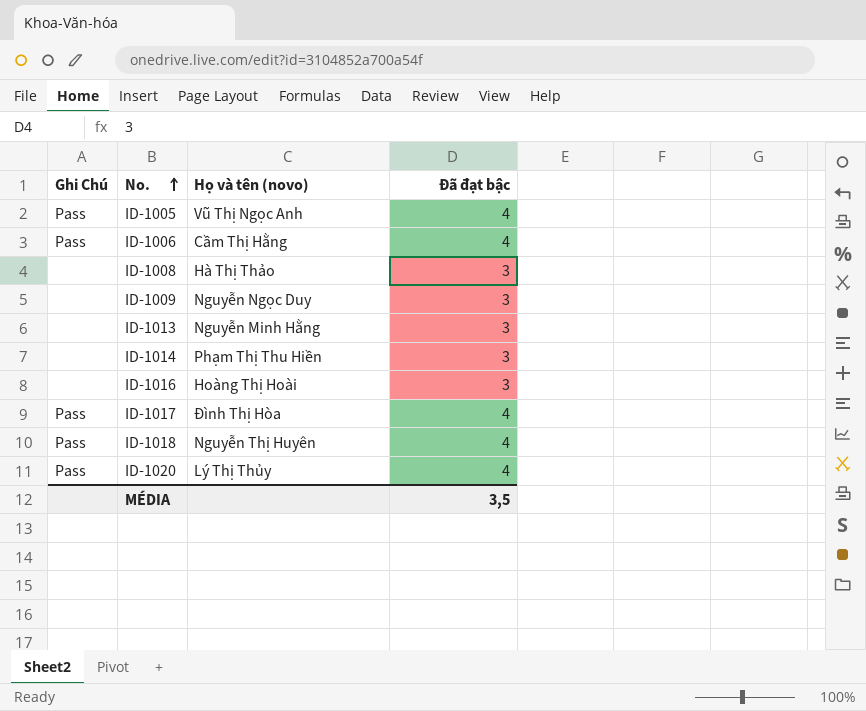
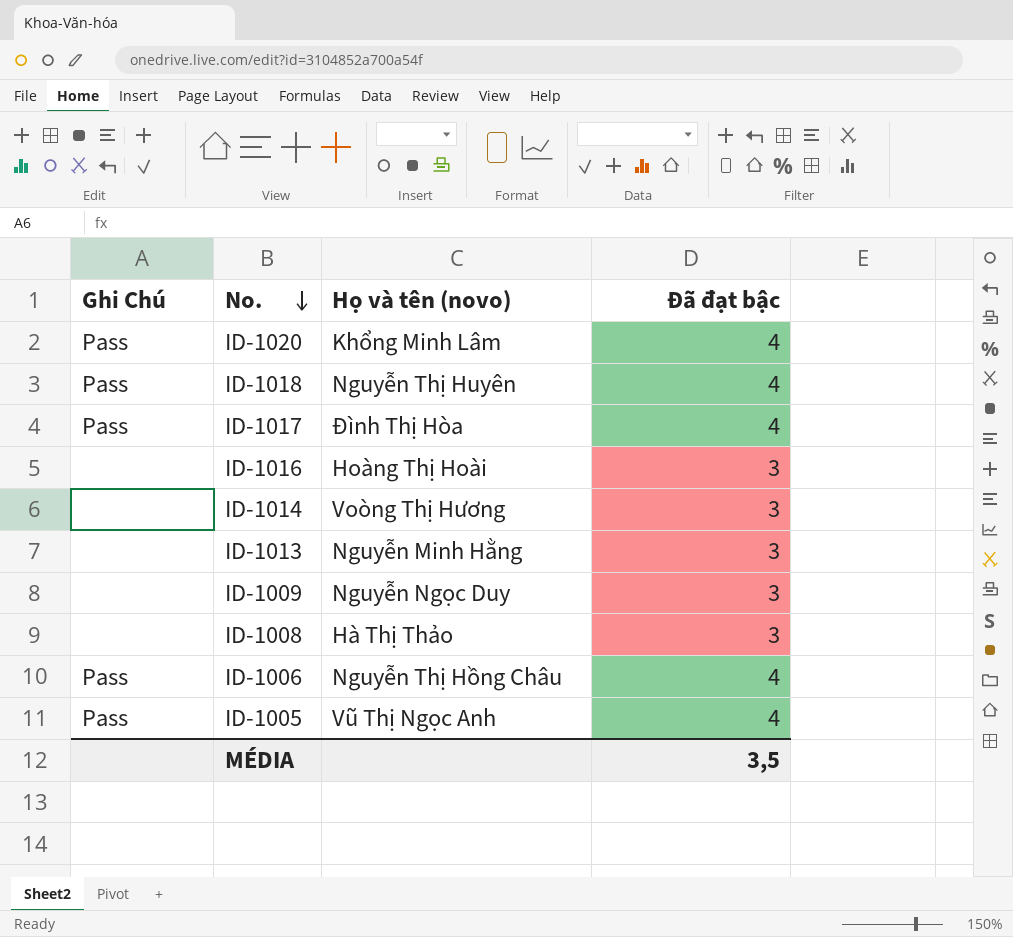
row order: No. ascending -> No. descending
ID-1020 | Họ và tên (novo): Lý Thị Thủy -> Khổng Minh Lâm
ID-1014 | Họ và tên (novo): Phạm Thị Thu Hiền -> Voòng Thị Hương
ID-1006 | Họ và tên (novo): Cầm Thị Hằng -> Nguyễn Thị Hồng Châu

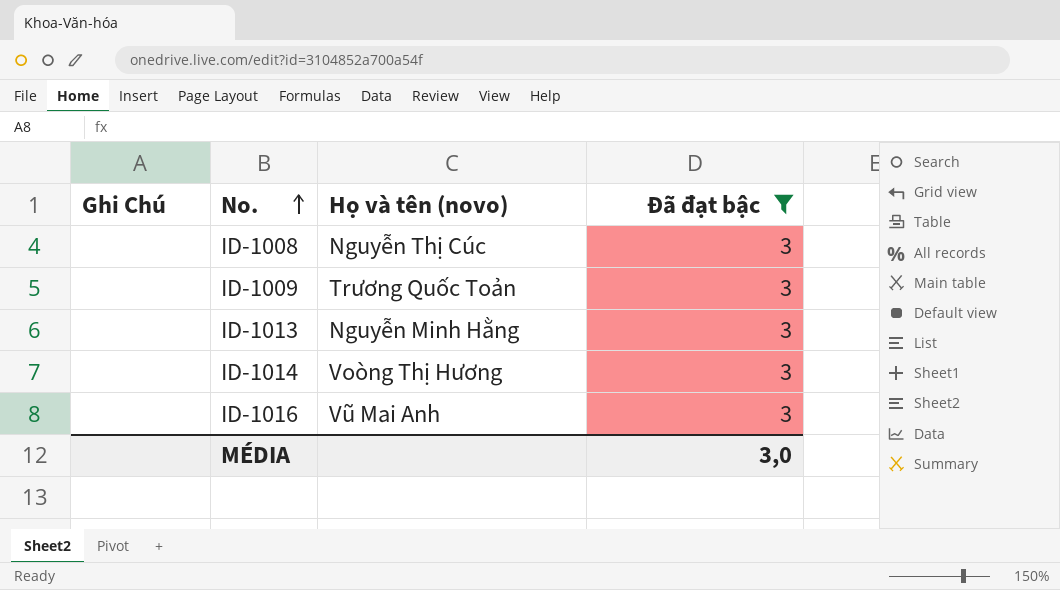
filter: none -> Đã đạt bậc = 3
row order: No. descending -> No. ascending
ID-1008 | Họ và tên (novo): Hà Thị Thảo -> Nguyễn Thị Cúc
ID-1009 | Họ và tên (novo): Nguyễn Ngọc Duy -> Trương Quốc Toản
ID-1016 | Họ và tên (novo): Hoàng Thị Hoài -> Vũ Mai Anh
MÉDIA | Đã đạt bậc: 3,5 -> 3,0

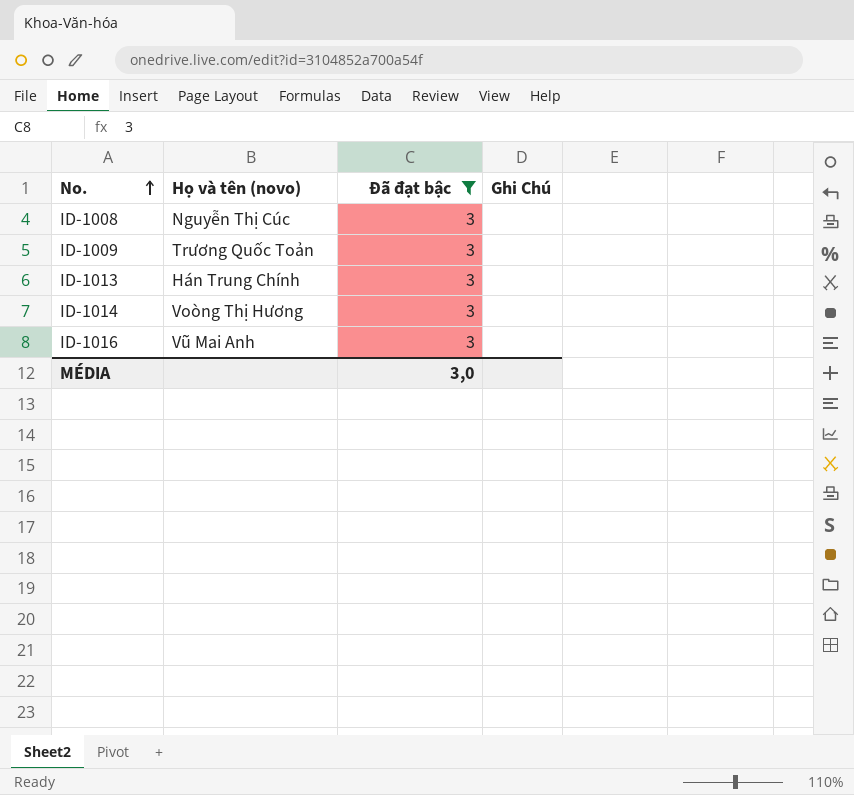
column Ghi Chú | position: 1 -> 4
ID-1013 | Họ và tên (novo): Nguyễn Minh Hằng -> Hán Trung Chính

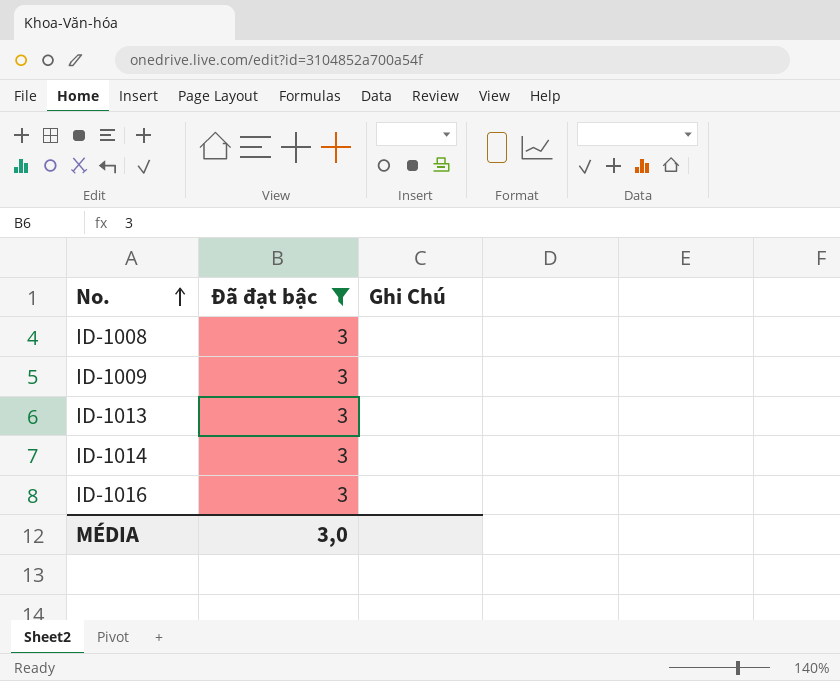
column Họ và tên (novo) | position: 2 -> none

